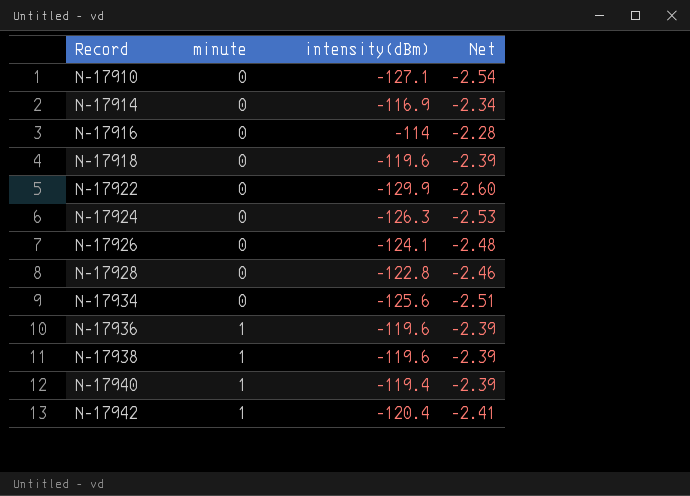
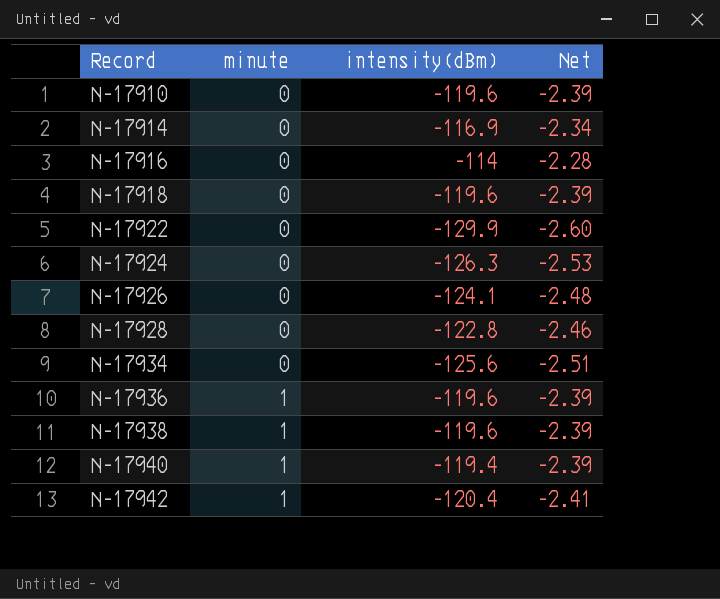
N-17910 | intensity(dBm): -127.1 -> -119.6
N-17910 | Net: -2.54 -> -2.39

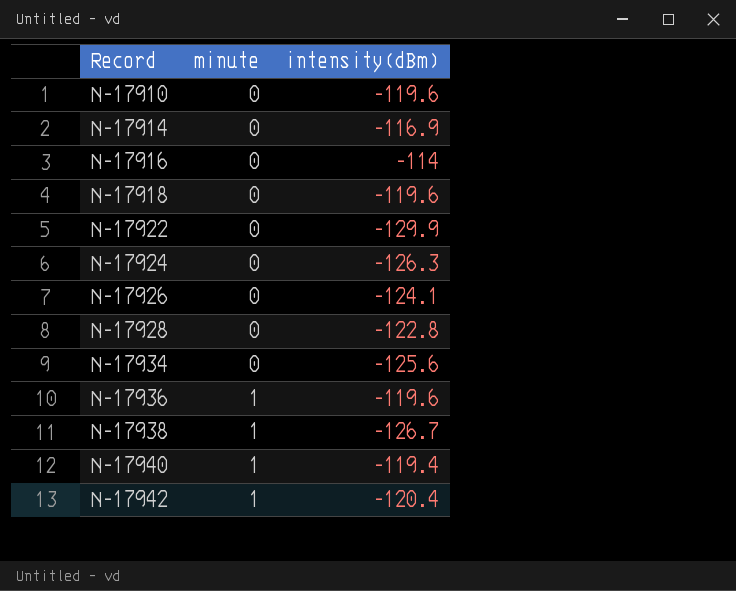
column Net | formula: [intensity(dBm)] * 0.02 -> none
N-17938 | intensity(dBm): -119.6 -> -126.7

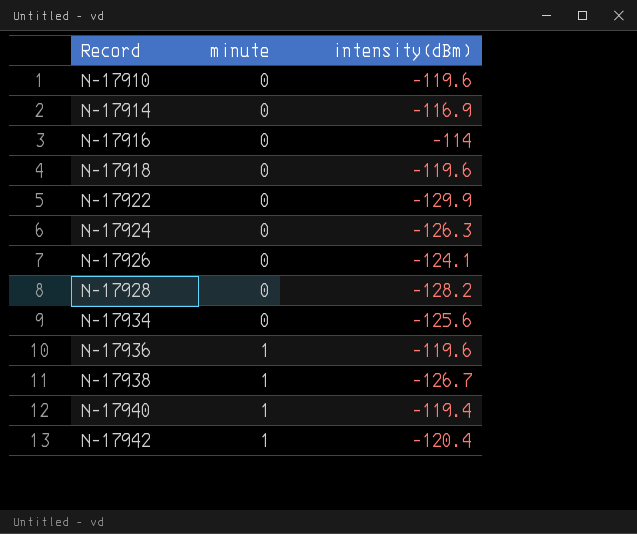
N-17928 | intensity(dBm): -122.8 -> -128.2

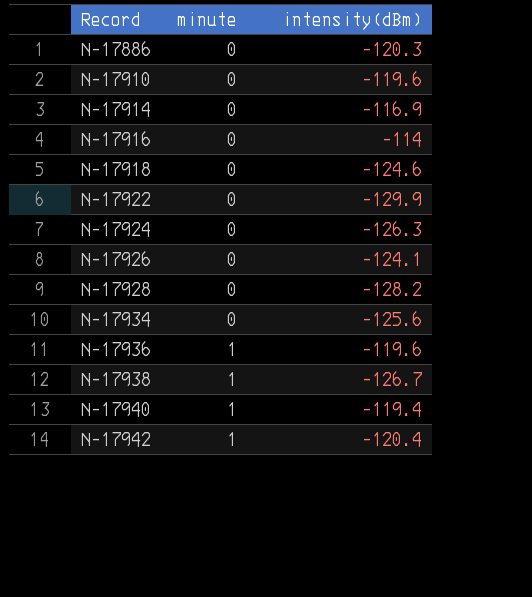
row N-17886: none -> 0 | -120.3
N-17918 | intensity(dBm): -119.6 -> -124.6

